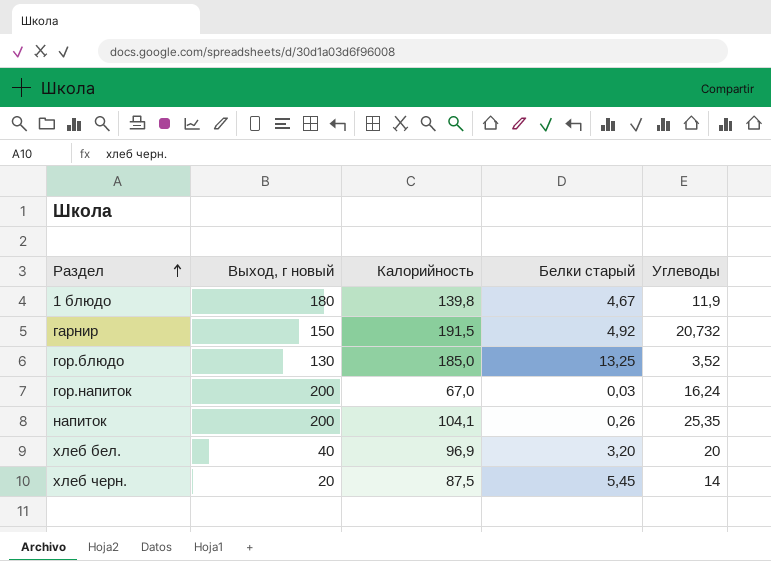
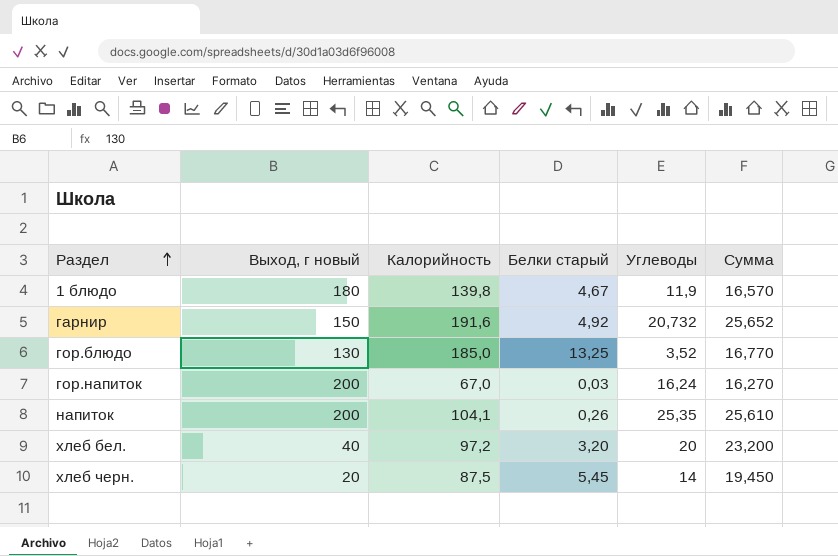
column Сумма | formula: none -> [Белки старый] + [Углеводы]
гарнир | Калорийность: 191,5 -> 191,6
хлеб бел. | Калорийность: 96,9 -> 97,2

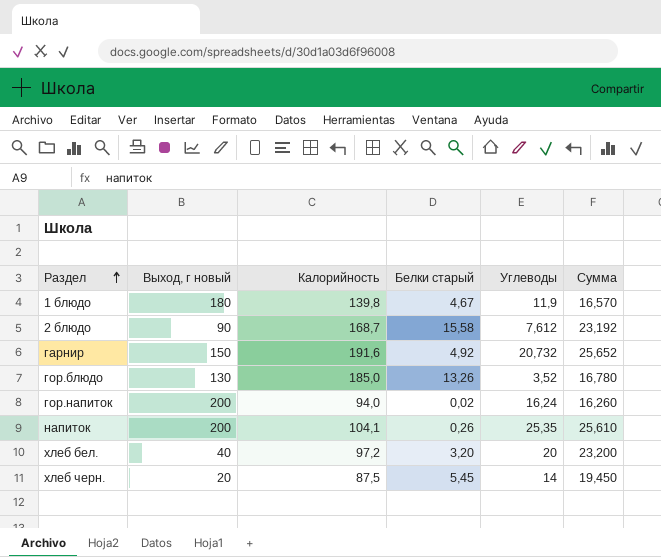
row 2 блюдо: none -> 90 | 168,7 | 15,58 | 7,612 | 23,192
гор.блюдо | Белки старый: 13,25 -> 13,26
гор.блюдо | Сумма: 16,770 -> 16,780
гор.напиток | Калорийность: 67,0 -> 94,0
гор.напиток | Белки старый: 0,03 -> 0,02
гор.напиток | Сумма: 16,270 -> 16,260

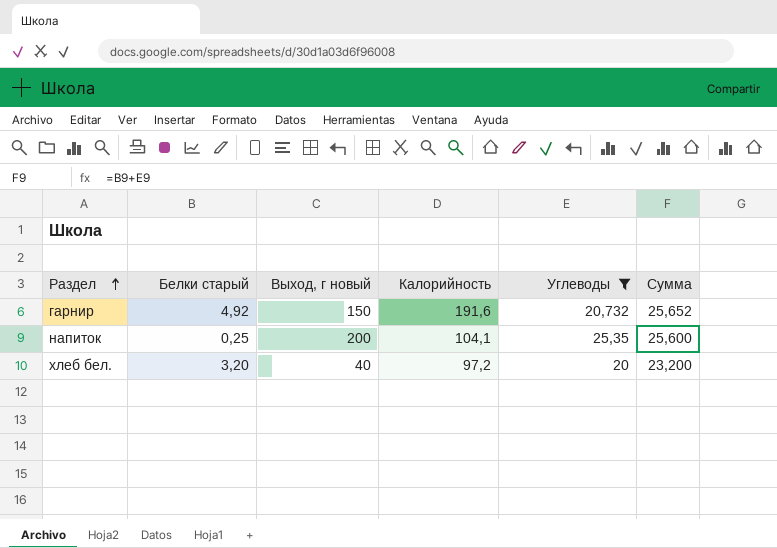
filter: none -> Углеводы >= 20
column Белки старый | position: 4 -> 2
напиток | Белки старый: 0,26 -> 0,25
напиток | Сумма: 25,610 -> 25,600

